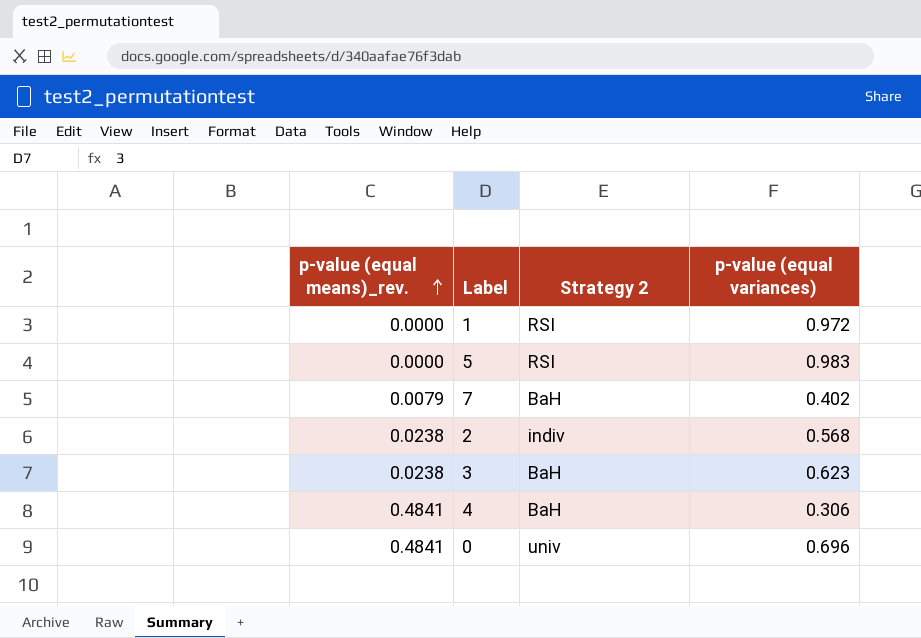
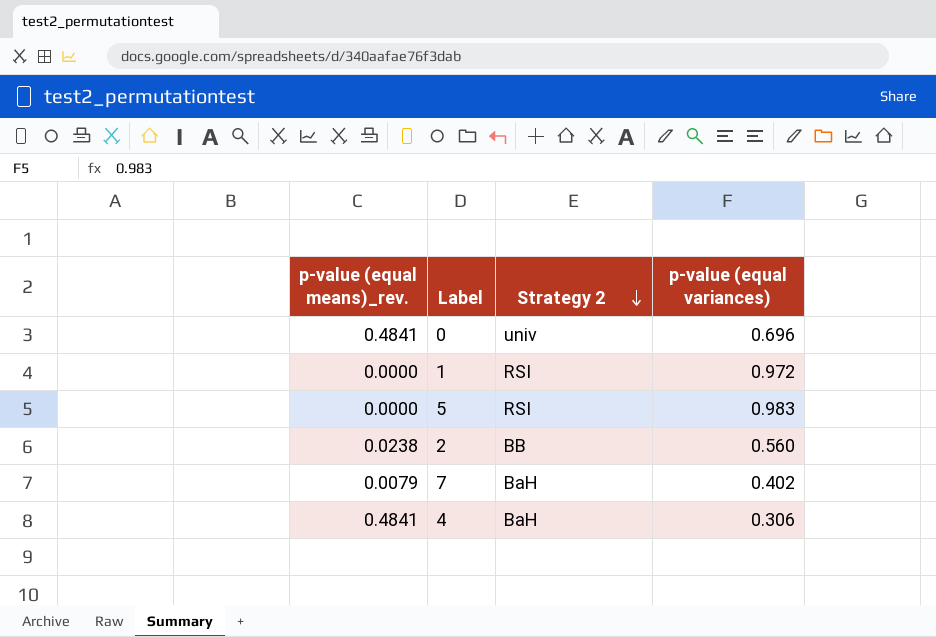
row order: p-value (equal means)_rev. ascending -> Strategy 2 descending
row 3: 0.0238 | BaH | 0.623 -> none
2 | Strategy 2: indiv -> BB
2 | p-value (equal variances): 0.568 -> 0.560

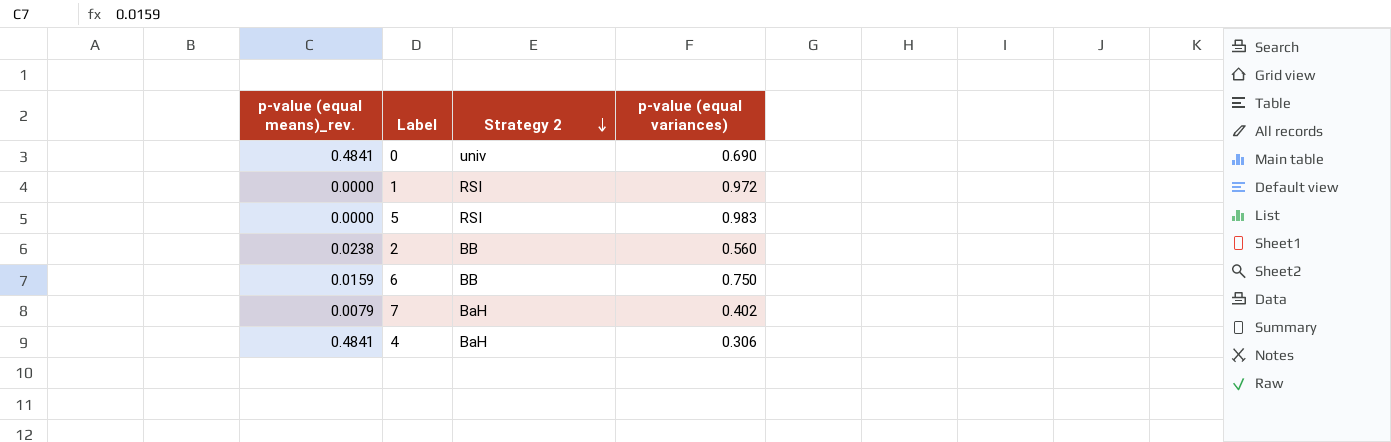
0 | p-value (equal variances): 0.696 -> 0.690
row 6: none -> 0.0159 | BB | 0.750

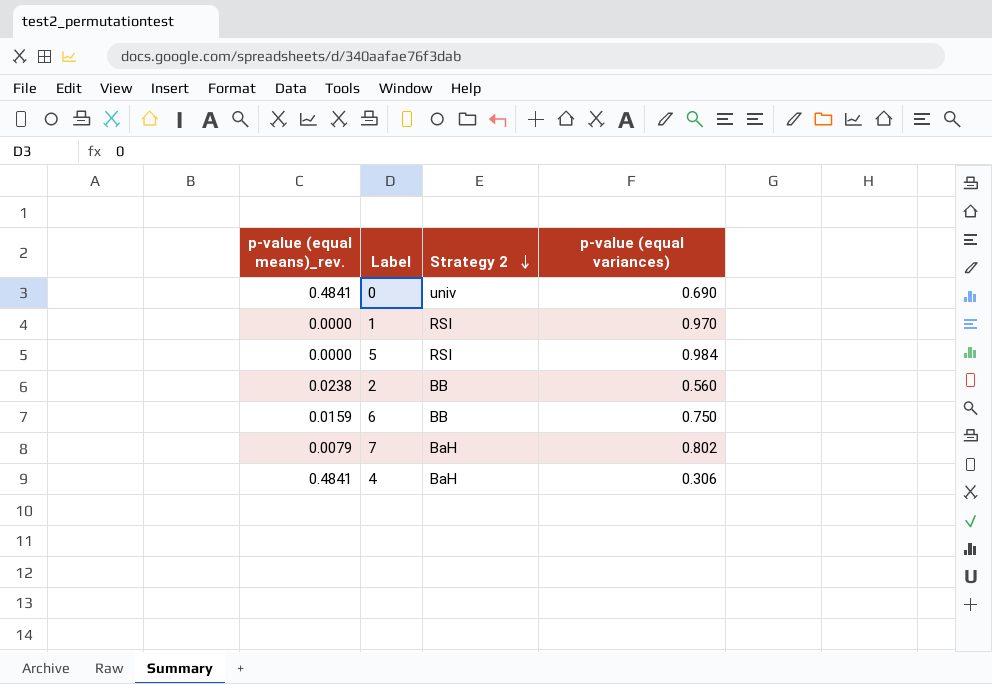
1 | p-value (equal variances): 0.972 -> 0.970
5 | p-value (equal variances): 0.983 -> 0.984
7 | p-value (equal variances): 0.402 -> 0.802

